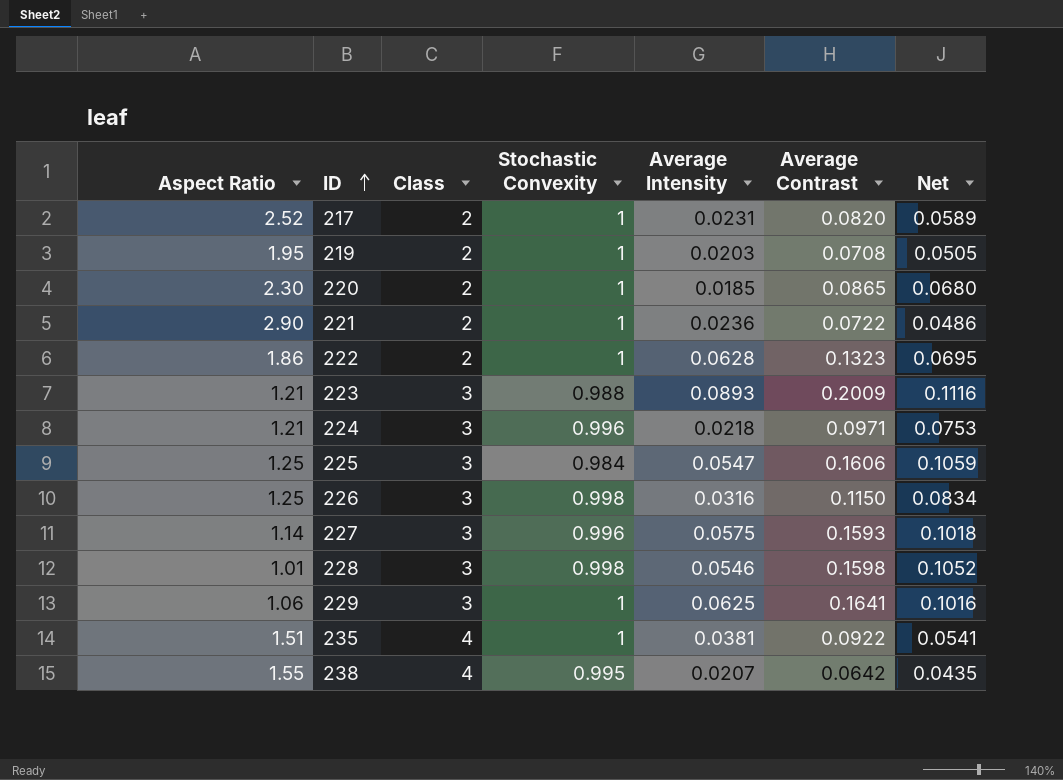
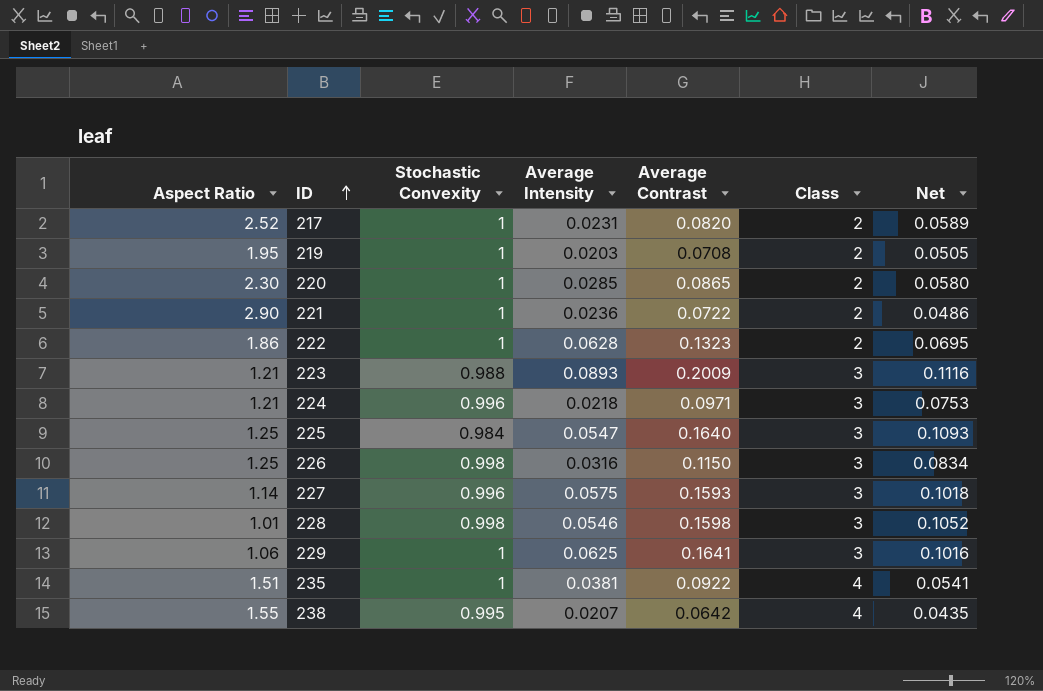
column Class | position: 3 -> 6
220 | Average Intensity: 0.0185 -> 0.0285
220 | Net: 0.0680 -> 0.0580
225 | Average Contrast: 0.1606 -> 0.1640
225 | Net: 0.1059 -> 0.1093

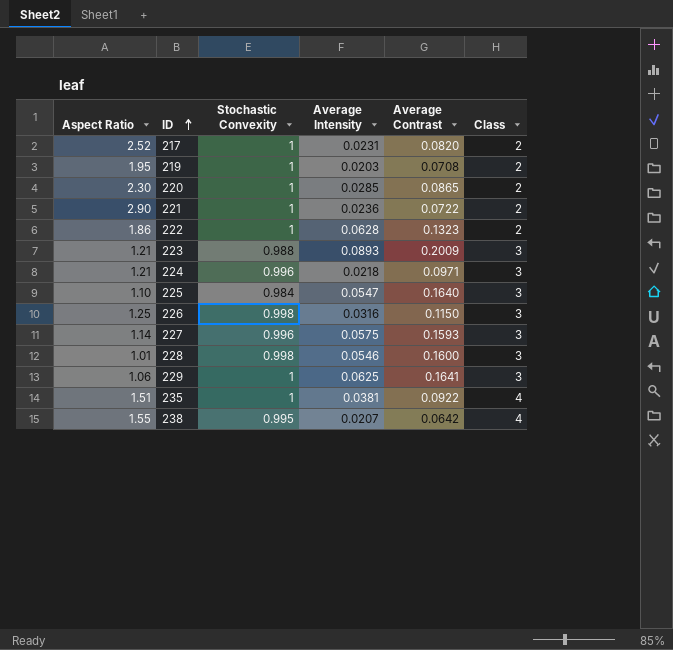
column Net | formula: [Average Contrast] - [Average Intensity] -> none
225 | Aspect Ratio: 1.25 -> 1.10
228 | Average Contrast: 0.1598 -> 0.1600

